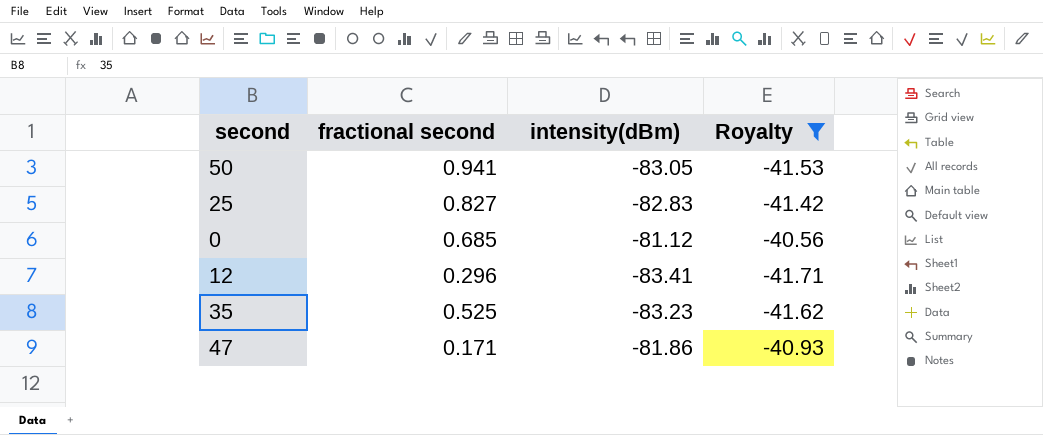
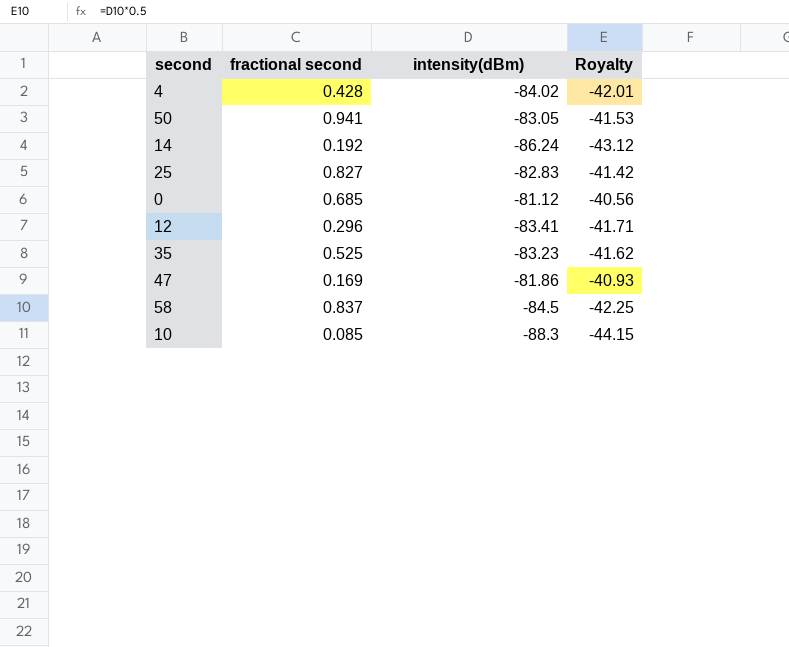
filter: Royalty >= -41.71 -> none
47 | fractional second: 0.171 -> 0.169

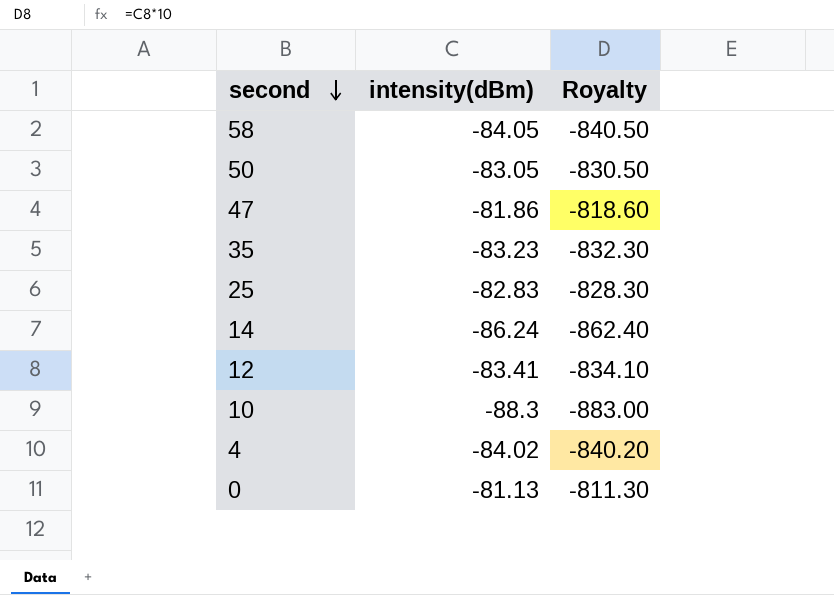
row order: none -> second descending
column fractional second | position: 2 -> none
column Royalty | formula: [intensity(dBm)] * 0.5 -> [intensity(dBm)] * 10
58 | intensity(dBm): -84.5 -> -84.05
0 | intensity(dBm): -81.12 -> -81.13

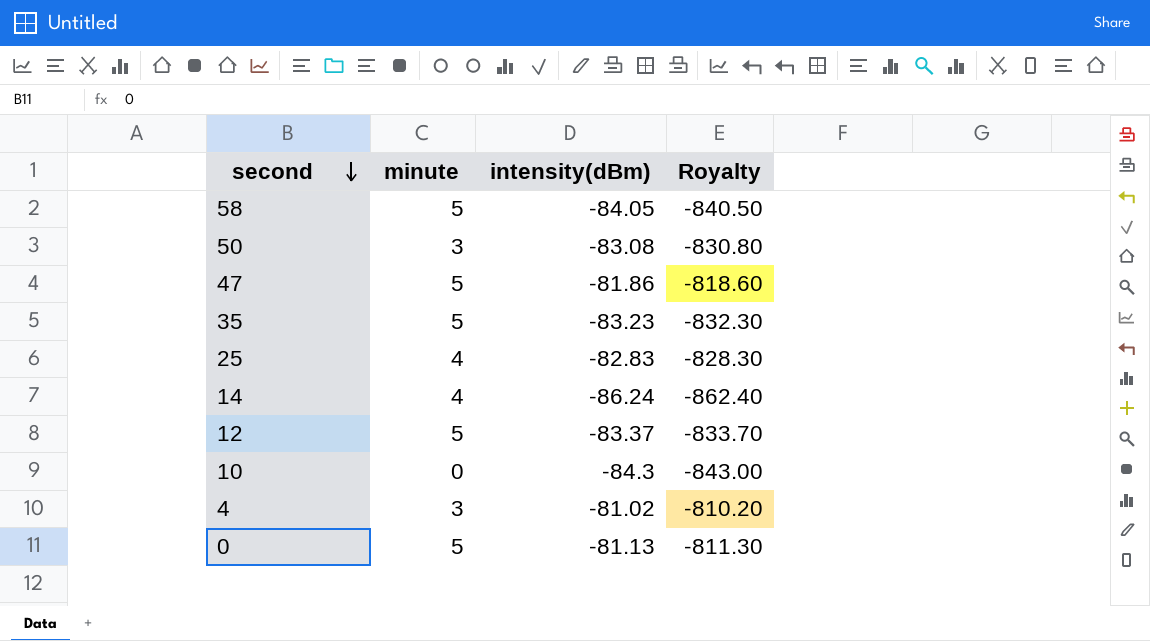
column minute | position: none -> 2
50 | intensity(dBm): -83.05 -> -83.08
50 | Royalty: -830.50 -> -830.80
12 | intensity(dBm): -83.41 -> -83.37
12 | Royalty: -834.10 -> -833.70
10 | intensity(dBm): -88.3 -> -84.3
10 | Royalty: -883.00 -> -843.00
4 | intensity(dBm): -84.02 -> -81.02
4 | Royalty: -840.20 -> -810.20

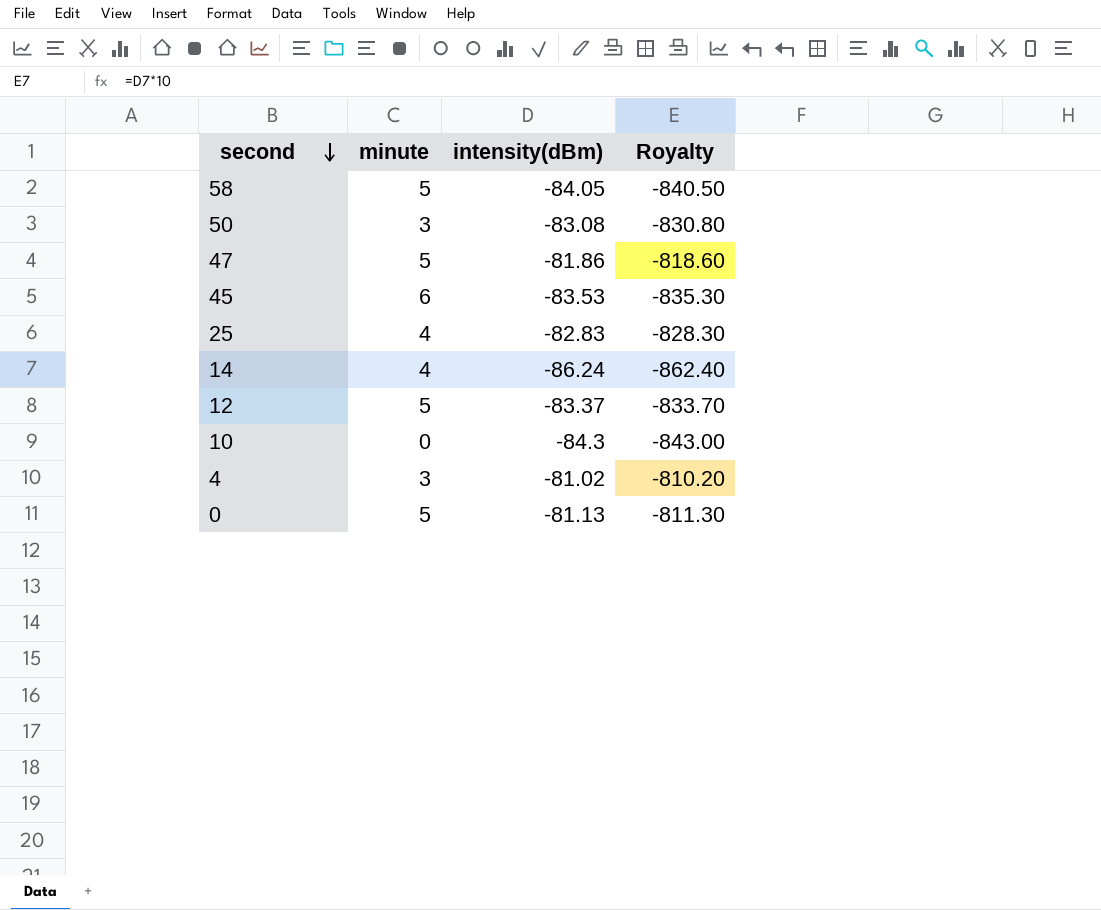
row 35: 5 | -83.23 | -832.30 -> none
row 45: none -> 6 | -83.53 | -835.30

